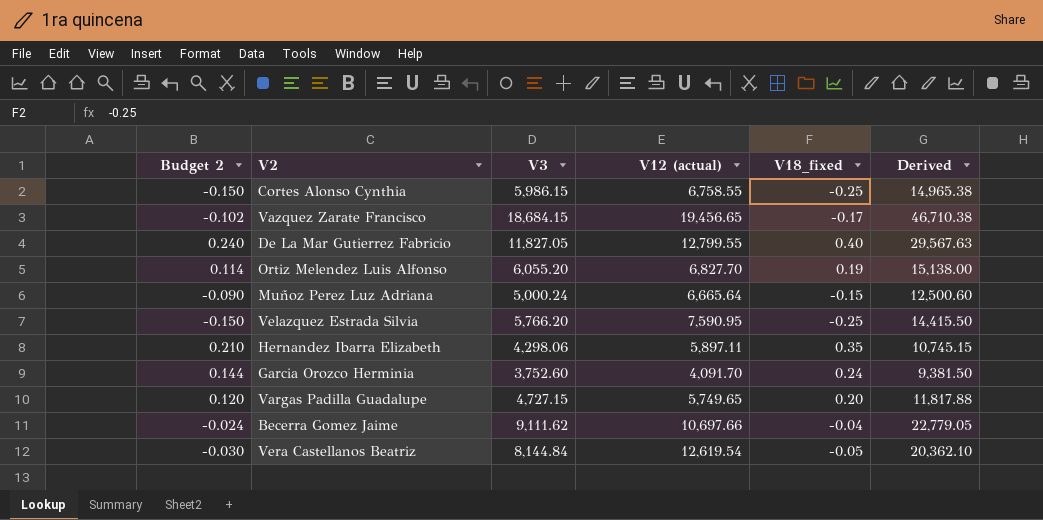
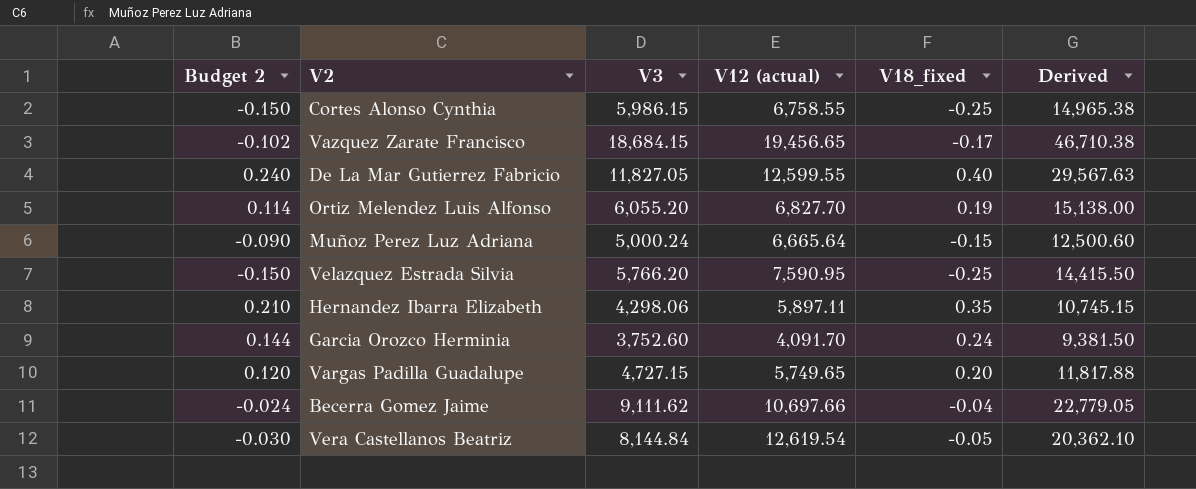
De La Mar Gutierrez Fabricio | V12 (actual): 12,799.55 -> 12,599.55

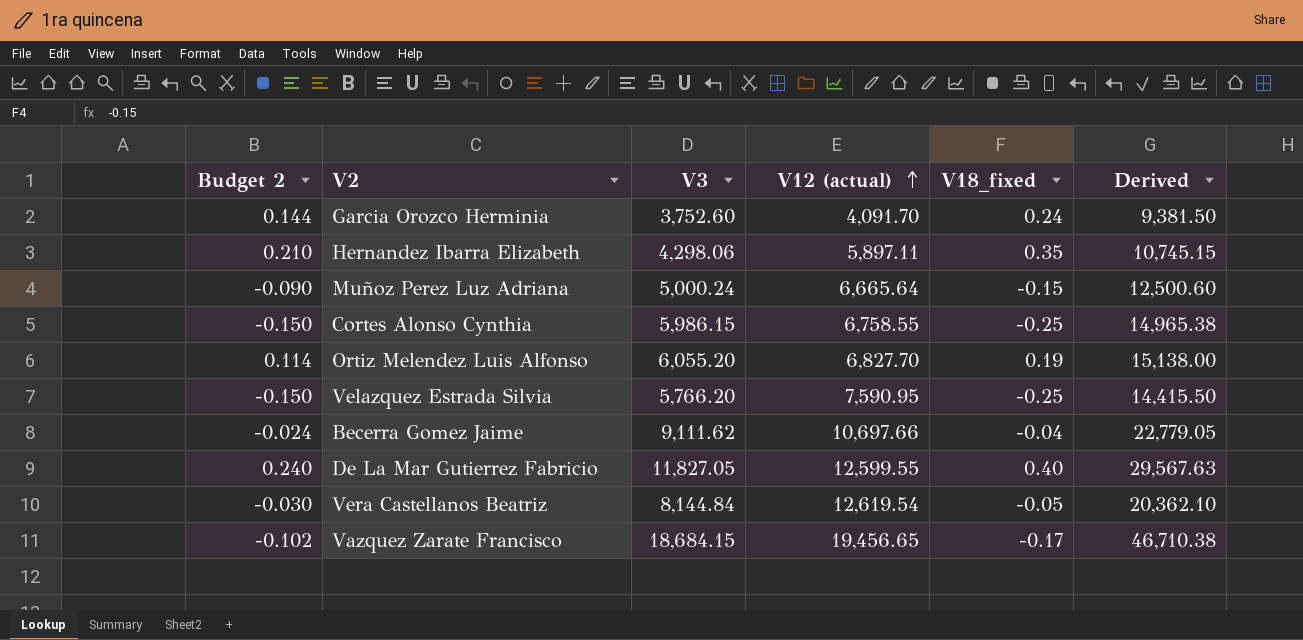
row order: none -> V12 (actual) ascending
row Vargas Padilla Guadalupe: 0.120 | 4,727.15 | 5,749.65 | 0.20 | 11,817.88 -> none

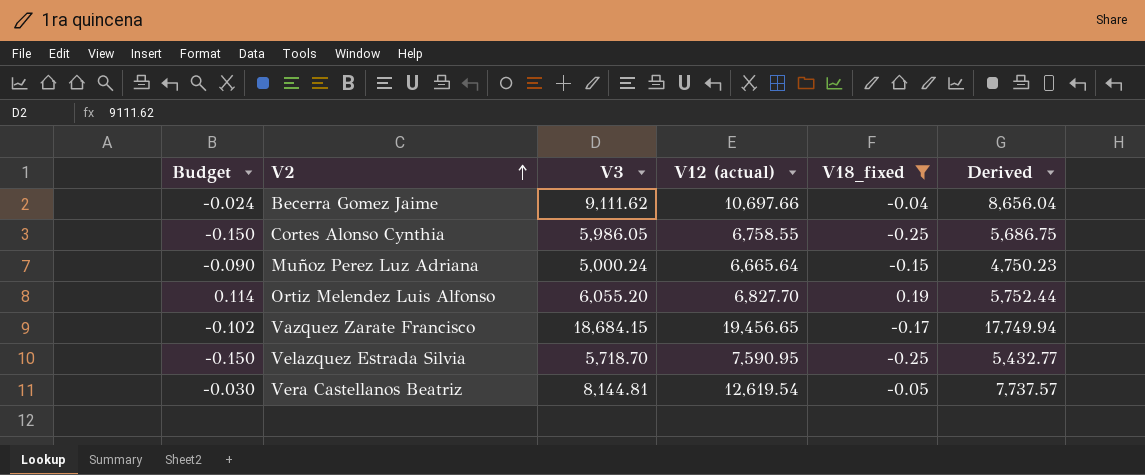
filter: none -> V18_fixed <= 0.19
row order: V12 (actual) ascending -> V2 ascending
column name: Budget 2 -> Budget
column Derived | formula: [V3] * 2.5 -> [V3] * 0.95
Cortes Alonso Cynthia | V3: 5,986.15 -> 5,986.05
Velazquez Estrada Silvia | V3: 5,766.20 -> 5,718.70
Vera Castellanos Beatriz | V3: 8,144.84 -> 8,144.81

